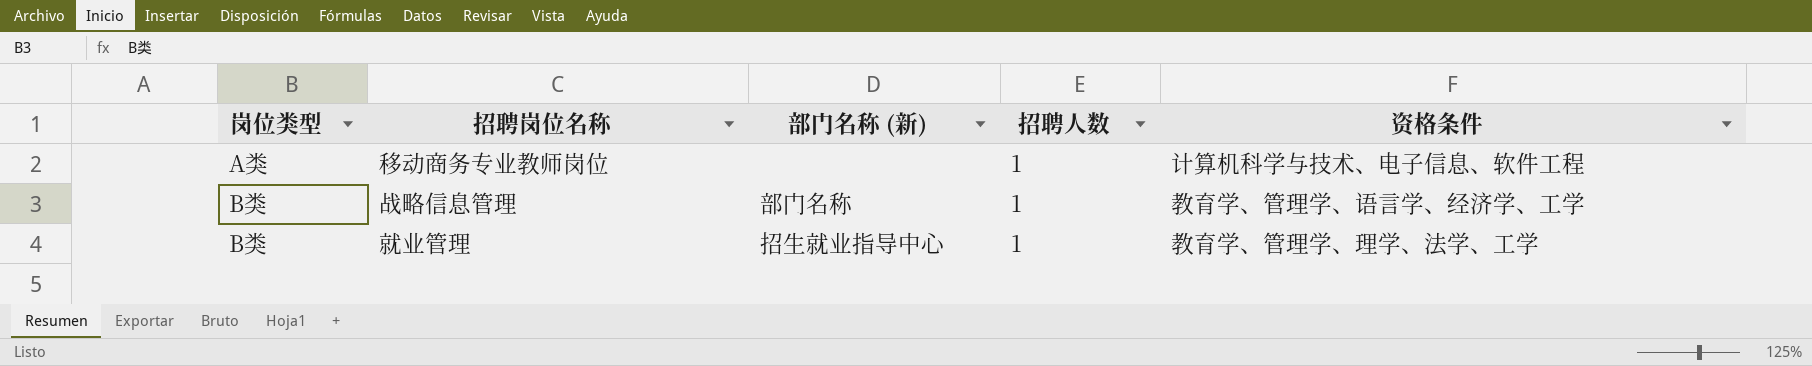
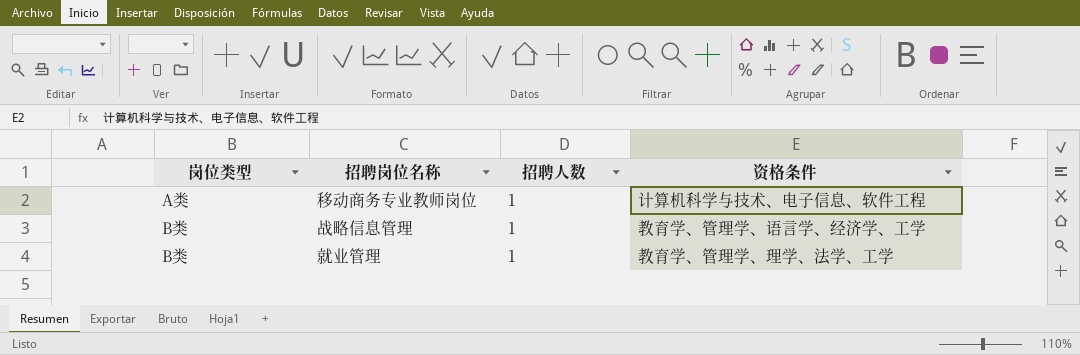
column 部门名称 (新) | position: 3 -> none

